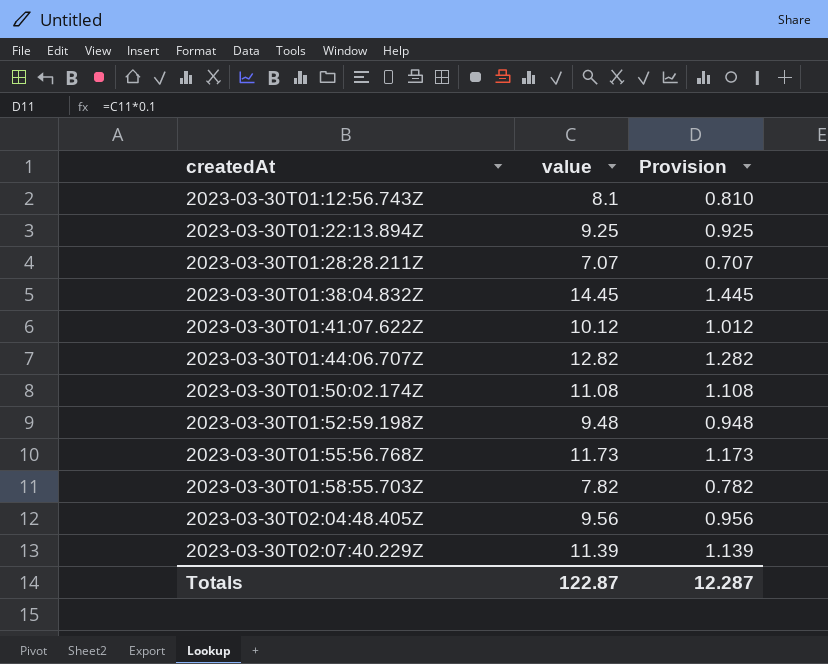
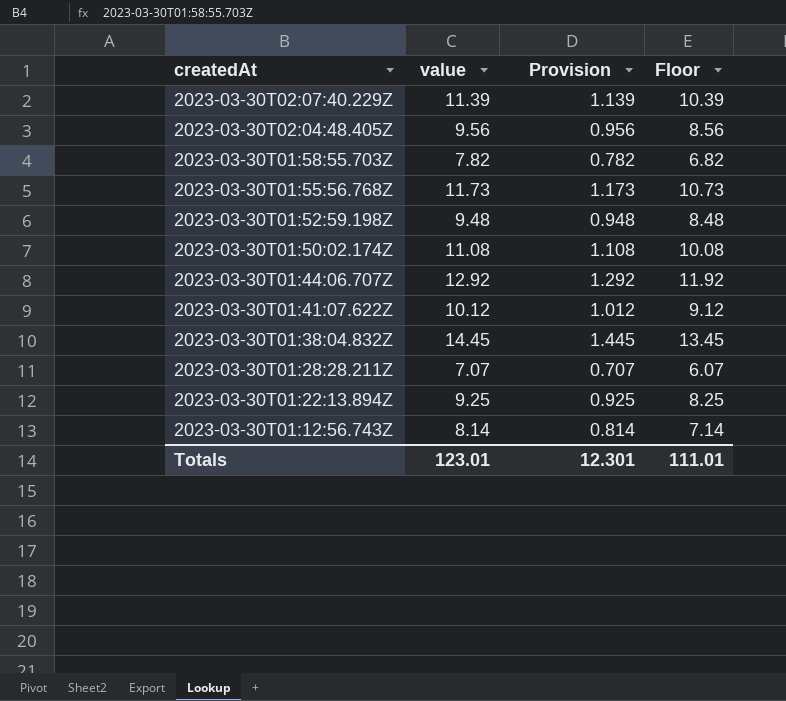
row order: createdAt ascending -> createdAt descending
column Floor | formula: none -> [value] - 1
2023-03-30T01:44:06.707Z | value: 12.82 -> 12.92
2023-03-30T01:44:06.707Z | Provision: 1.282 -> 1.292
2023-03-30T01:12:56.743Z | value: 8.1 -> 8.14
2023-03-30T01:12:56.743Z | Provision: 0.810 -> 0.814
Totals | value: 122.87 -> 123.01
Totals | Provision: 12.287 -> 12.301

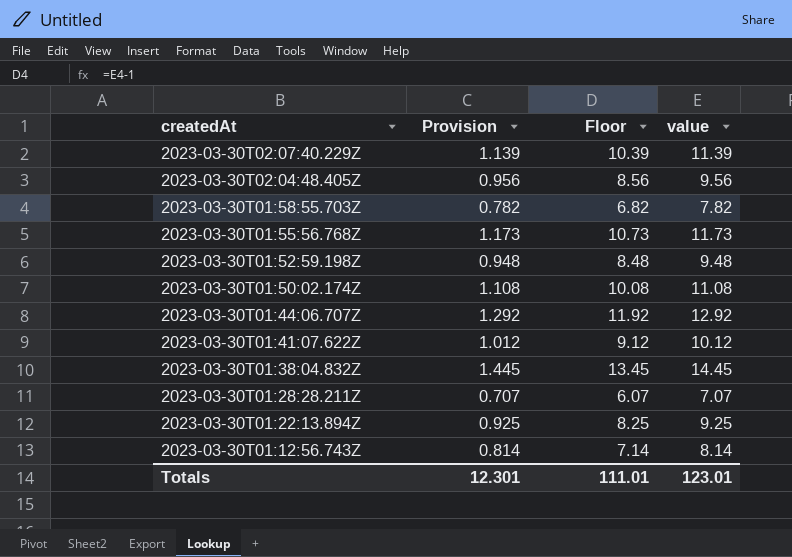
column value | position: 2 -> 4

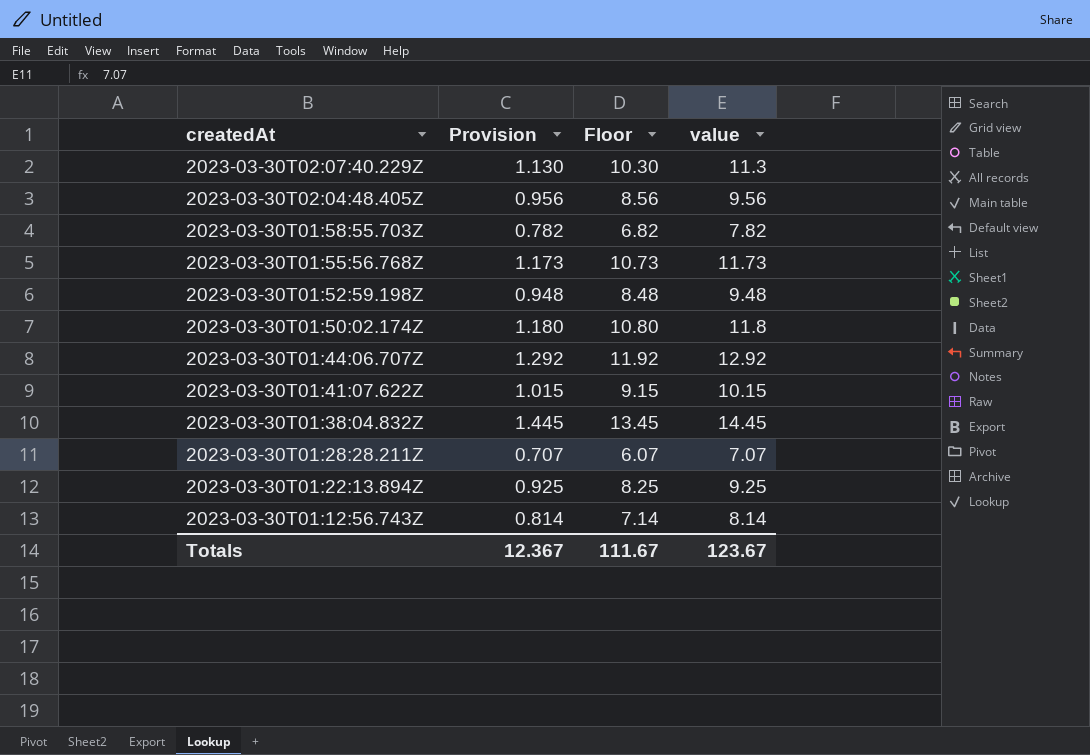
2023-03-30T02:07:40.229Z | Provision: 1.139 -> 1.130
2023-03-30T02:07:40.229Z | Floor: 10.39 -> 10.30
2023-03-30T02:07:40.229Z | value: 11.39 -> 11.3
2023-03-30T01:50:02.174Z | Provision: 1.108 -> 1.180
2023-03-30T01:50:02.174Z | Floor: 10.08 -> 10.80
2023-03-30T01:50:02.174Z | value: 11.08 -> 11.8
2023-03-30T01:41:07.622Z | Provision: 1.012 -> 1.015
2023-03-30T01:41:07.622Z | Floor: 9.12 -> 9.15
2023-03-30T01:41:07.622Z | value: 10.12 -> 10.15
Totals | Provision: 12.301 -> 12.367
Totals | Floor: 111.01 -> 111.67
Totals | value: 123.01 -> 123.67

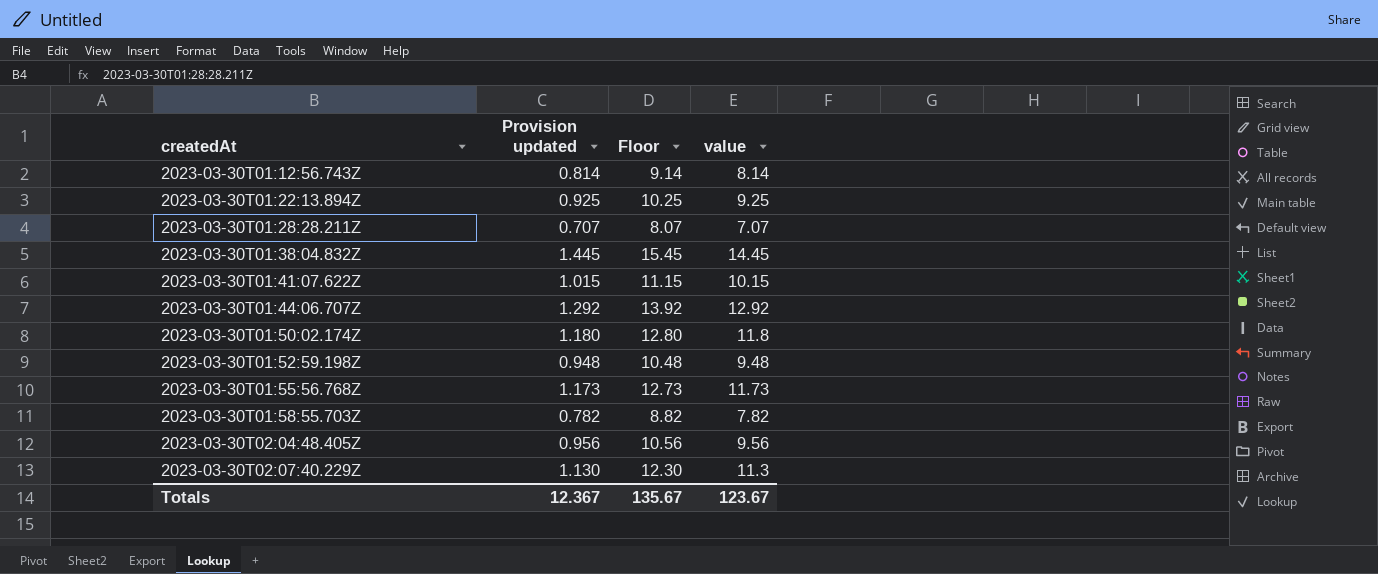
row order: createdAt descending -> createdAt ascending
column name: Provision -> Provision updated
column Floor | formula: [value] - 1 -> [value] + 1
Totals | Floor: 111.67 -> 135.67

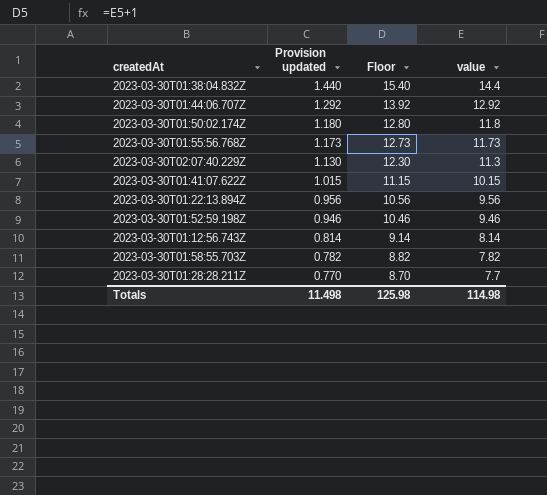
row order: createdAt ascending -> Provision updated descending
row 2023-03-30T02:04:48.405Z: 0.956 | 10.56 | 9.56 -> none
2023-03-30T01:38:04.832Z | Provision updated: 1.445 -> 1.440
2023-03-30T01:38:04.832Z | Floor: 15.45 -> 15.40
2023-03-30T01:38:04.832Z | value: 14.45 -> 14.4
2023-03-30T01:22:13.894Z | Provision updated: 0.925 -> 0.956
2023-03-30T01:22:13.894Z | Floor: 10.25 -> 10.56
2023-03-30T01:22:13.894Z | value: 9.25 -> 9.56
2023-03-30T01:52:59.198Z | Provision updated: 0.948 -> 0.946
2023-03-30T01:52:59.198Z | Floor: 10.48 -> 10.46
2023-03-30T01:52:59.198Z | value: 9.48 -> 9.46
2023-03-30T01:28:28.211Z | Provision updated: 0.707 -> 0.770
2023-03-30T01:28:28.211Z | Floor: 8.07 -> 8.70
2023-03-30T01:28:28.211Z | value: 7.07 -> 7.7
Totals | Provision updated: 12.367 -> 11.498
Totals | Floor: 135.67 -> 125.98
Totals | value: 123.67 -> 114.98

